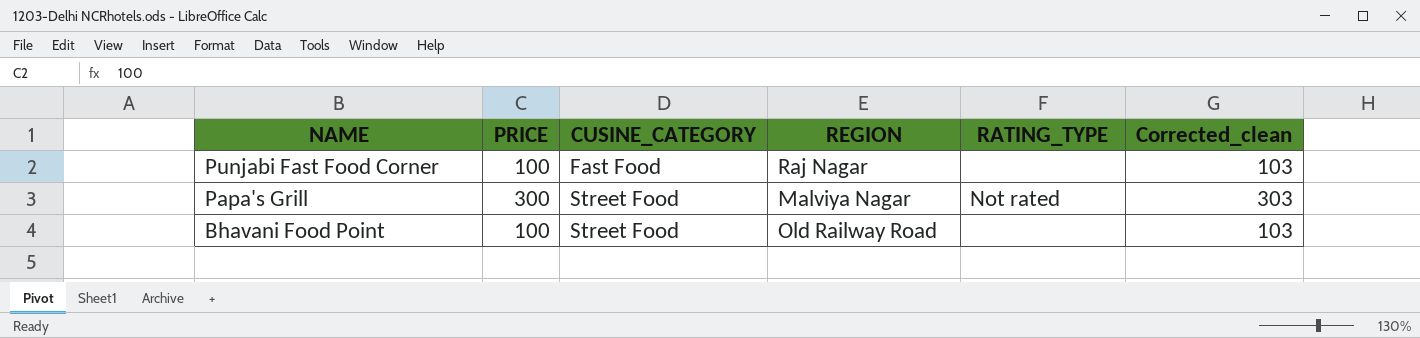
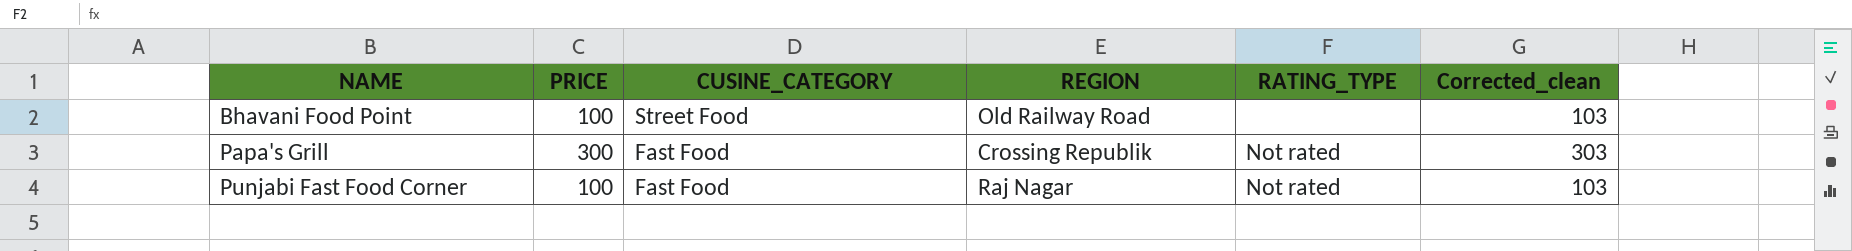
row order: NAME descending -> NAME ascending
Papa's Grill | CUSINE_CATEGORY: Street Food -> Fast Food
Papa's Grill | REGION: Malviya Nagar -> Crossing Republik
Punjabi Fast Food Corner | RATING_TYPE: none -> Not rated

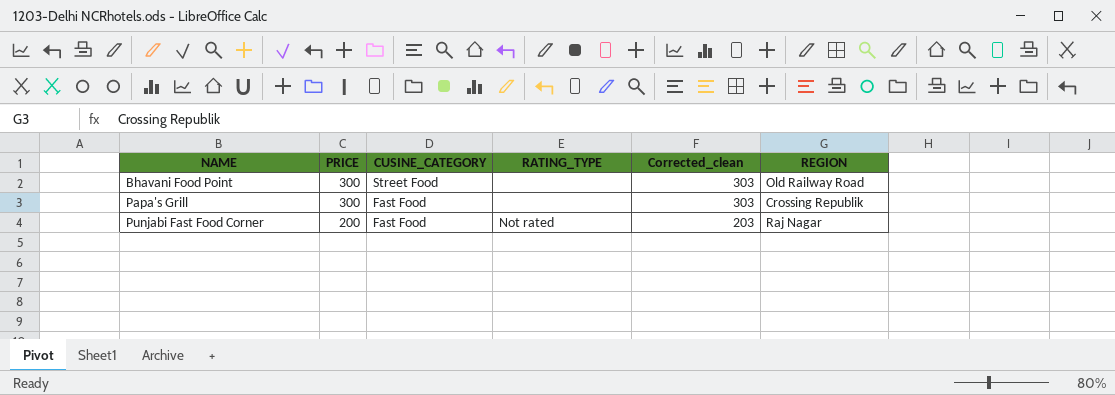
column REGION | position: 4 -> 6
Bhavani Food Point | PRICE: 100 -> 300
Bhavani Food Point | Corrected_clean: 103 -> 303
Papa's Grill | RATING_TYPE: Not rated -> none
Punjabi Fast Food Corner | PRICE: 100 -> 200
Punjabi Fast Food Corner | Corrected_clean: 103 -> 203

